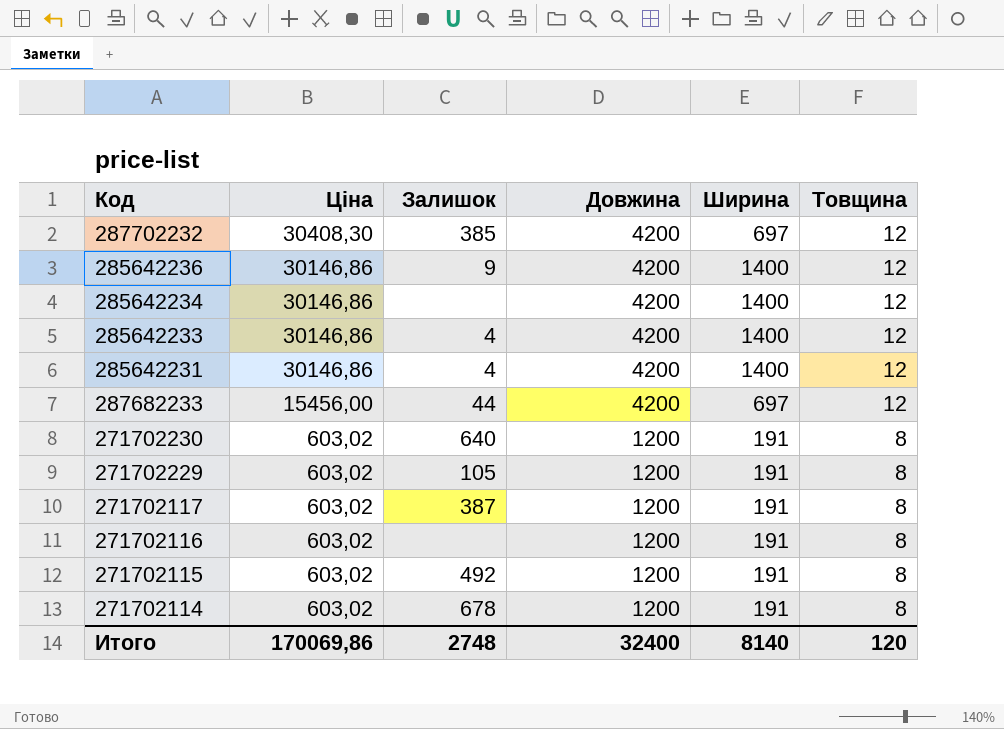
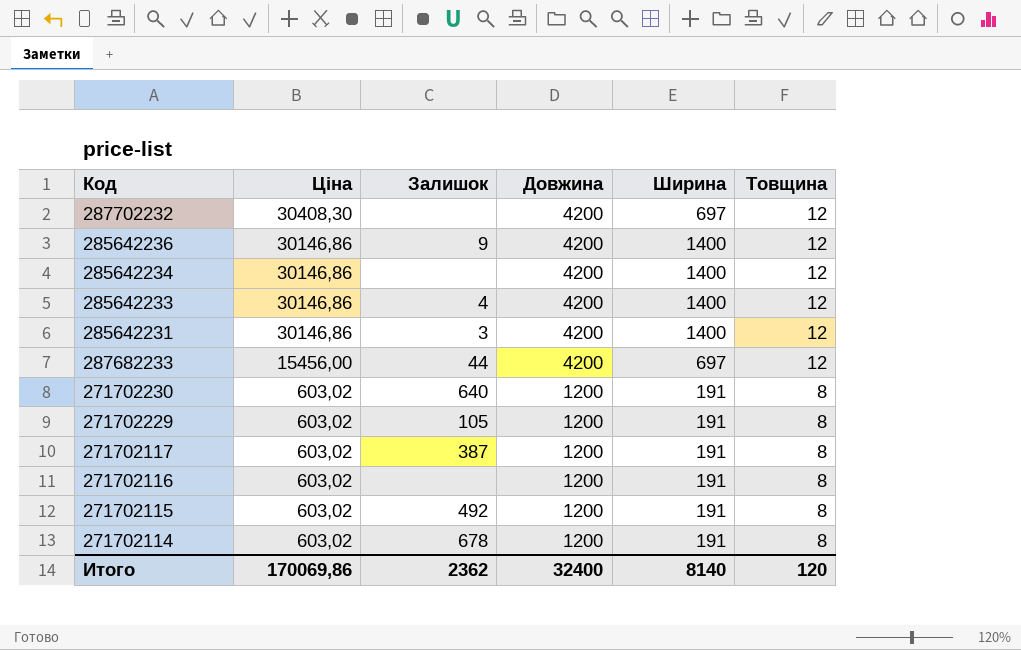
287702232 | Залишок: 385 -> none
285642231 | Залишок: 4 -> 3
Итого | Залишок: 2748 -> 2362

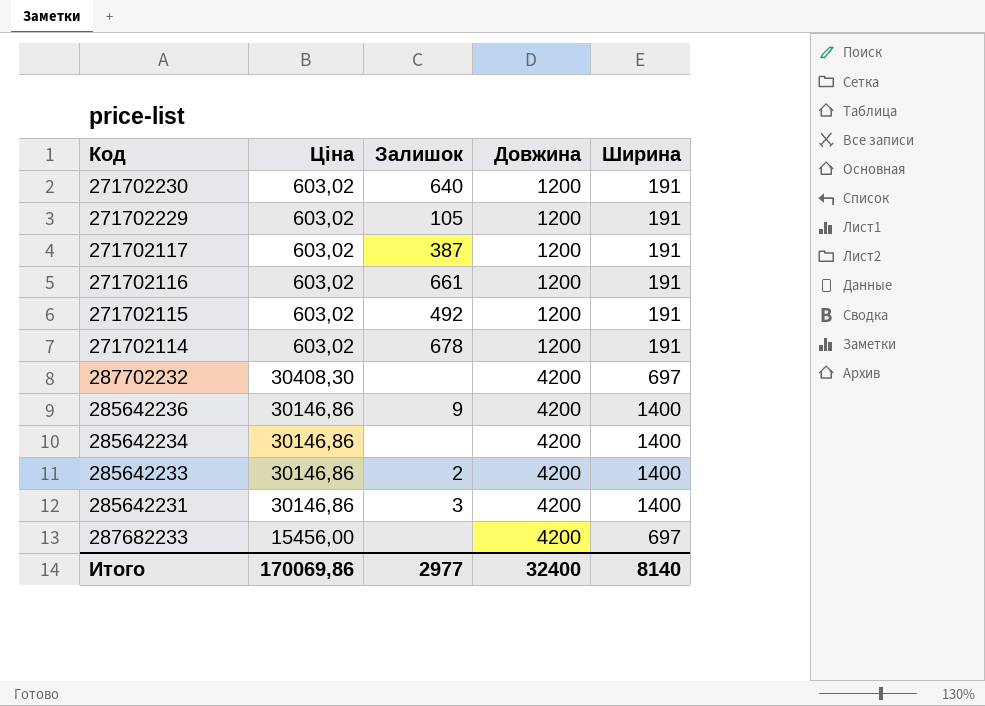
row order: Ціна descending -> Довжина ascending
column Товщина | position: 6 -> none
271702116 | Залишок: none -> 661
285642233 | Залишок: 4 -> 2
287682233 | Залишок: 44 -> none
Итого | Залишок: 2362 -> 2977

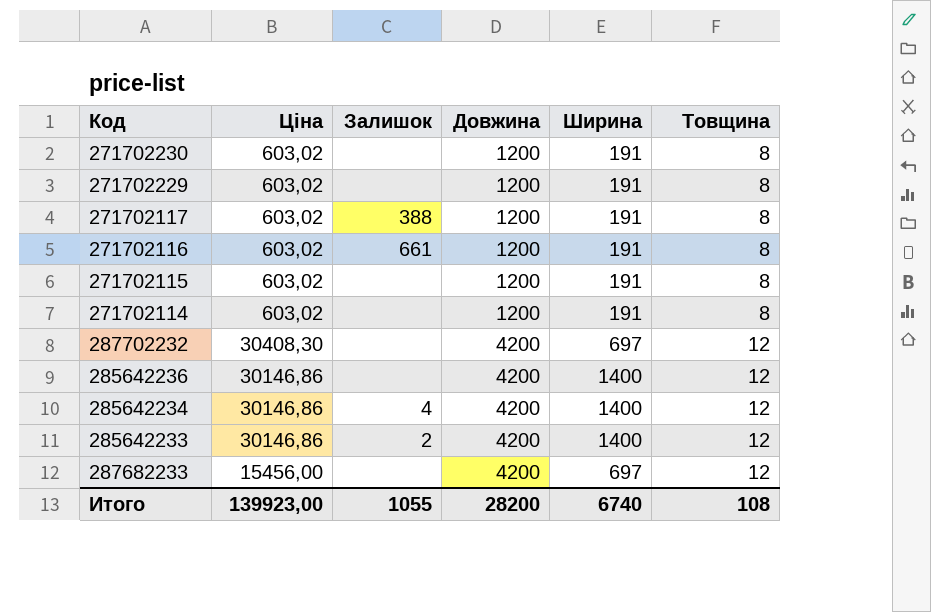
column Товщина | position: none -> 6
row 285642231: 30146,86 | 3 | 4200 | 1400 -> none
271702230 | Залишок: 640 -> none
271702229 | Залишок: 105 -> none
271702117 | Залишок: 387 -> 388
271702115 | Залишок: 492 -> none
271702114 | Залишок: 678 -> none
285642236 | Залишок: 9 -> none
285642234 | Залишок: none -> 4
Итого | Ціна: 170069,86 -> 139923,00
Итого | Залишок: 2977 -> 1055
Итого | Довжина: 32400 -> 28200
Итого | Ширина: 8140 -> 6740

